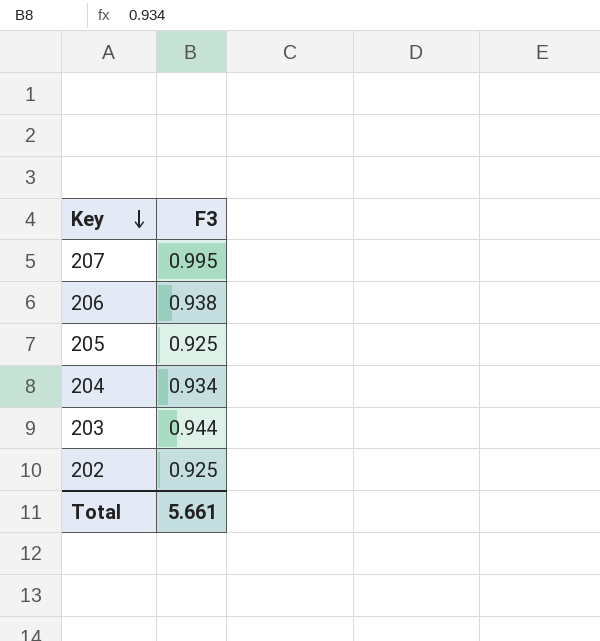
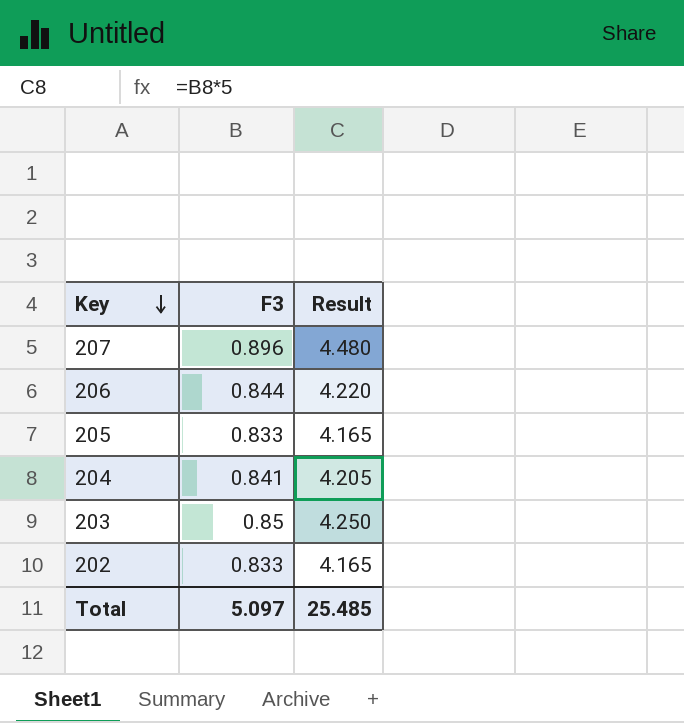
column Result | formula: none -> [F3] * 5
207 | F3: 0.995 -> 0.896
206 | F3: 0.938 -> 0.844
205 | F3: 0.925 -> 0.833
204 | F3: 0.934 -> 0.841
203 | F3: 0.944 -> 0.85
202 | F3: 0.925 -> 0.833
Total | F3: 5.661 -> 5.097

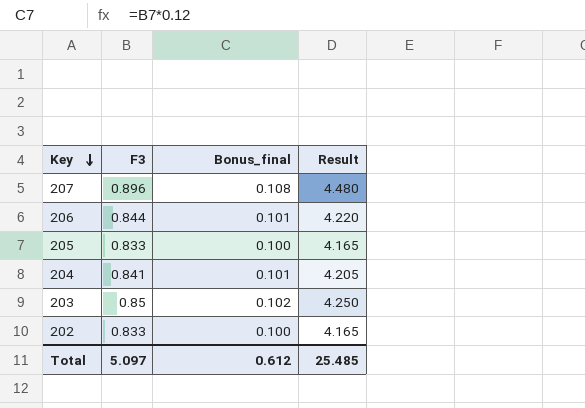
column Bonus_final | formula: none -> [F3] * 0.12

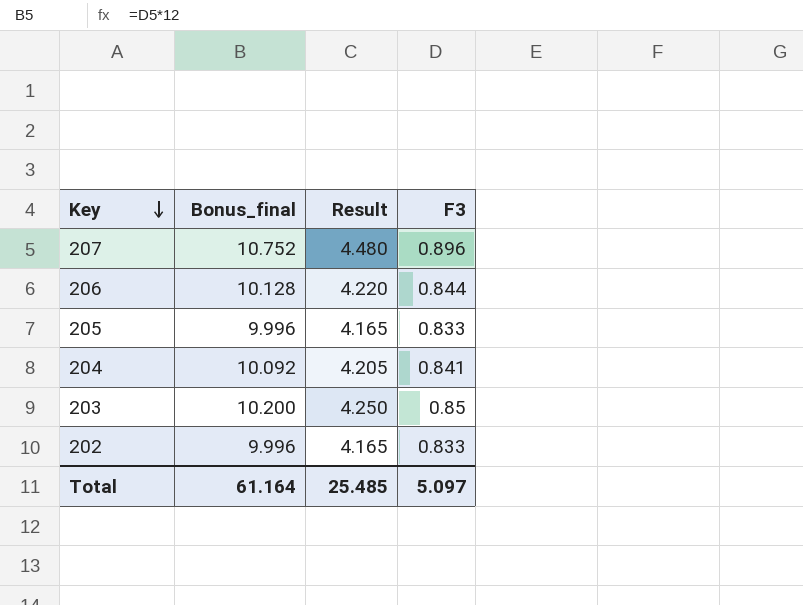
column Bonus_final | formula: [F3] * 0.12 -> [F3] * 12
column F3 | position: 2 -> 4
Total | Bonus_final: 0.612 -> 61.164

